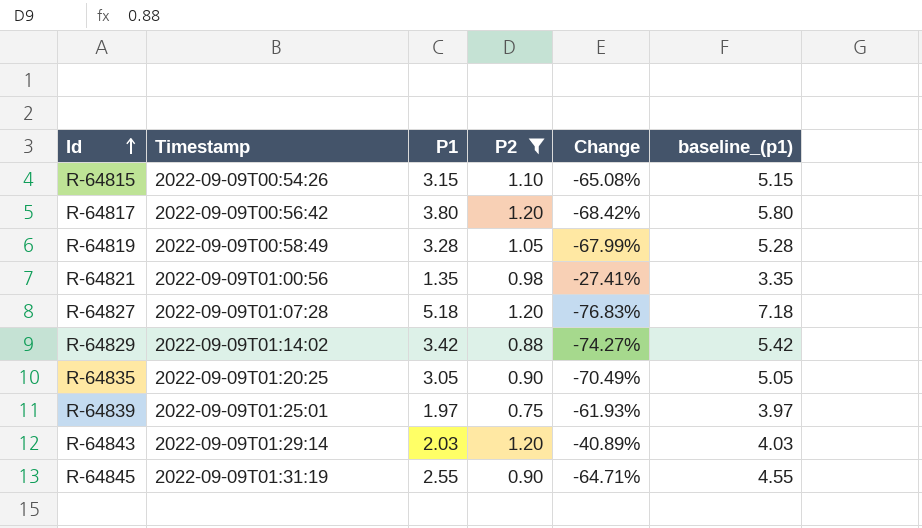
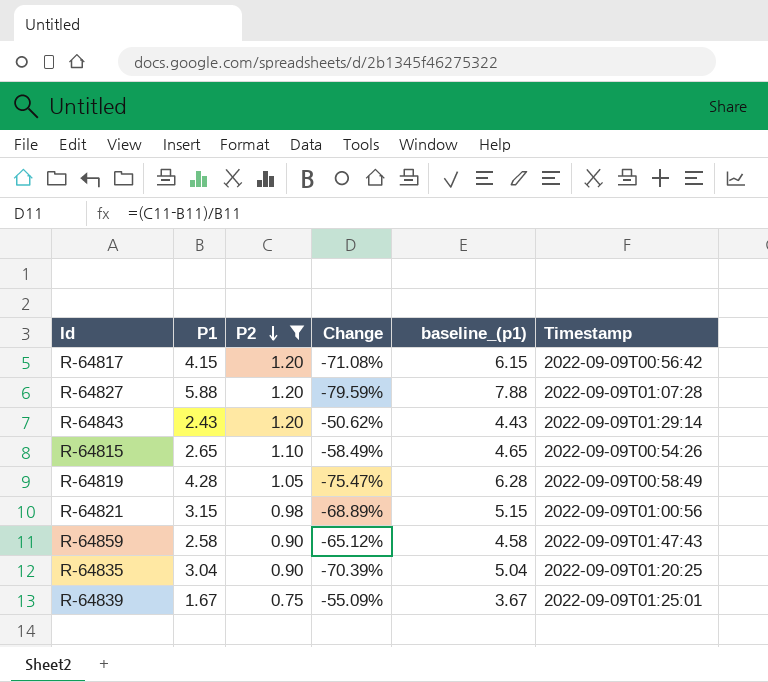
row order: Id ascending -> P2 descending
column Timestamp | position: 2 -> 6
row R-64829: 2022-09-09T01:14:02 | 3.42 | 0.88 | -74.27% | 5.42 -> none
row R-64845: 2022-09-09T01:31:19 | 2.55 | 0.90 | -64.71% | 4.55 -> none
R-64817 | P1: 3.80 -> 4.15
R-64817 | Change: -68.42% -> -71.08%
R-64817 | baseline_(p1): 5.80 -> 6.15
R-64827 | P1: 5.18 -> 5.88
R-64827 | Change: -76.83% -> -79.59%
R-64827 | baseline_(p1): 7.18 -> 7.88
R-64843 | P1: 2.03 -> 2.43
R-64843 | Change: -40.89% -> -50.62%
R-64843 | baseline_(p1): 4.03 -> 4.43
R-64815 | P1: 3.15 -> 2.65
R-64815 | Change: -65.08% -> -58.49%
R-64815 | baseline_(p1): 5.15 -> 4.65
R-64819 | P1: 3.28 -> 4.28
R-64819 | Change: -67.99% -> -75.47%
R-64819 | baseline_(p1): 5.28 -> 6.28
R-64821 | P1: 1.35 -> 3.15
R-64821 | Change: -27.41% -> -68.89%
R-64821 | baseline_(p1): 3.35 -> 5.15
row R-64859: none -> 2.58 | 0.90 | -65.12% | 4.58 | 2022-09-09T01:47:43
R-64835 | P1: 3.05 -> 3.04
R-64835 | Change: -70.49% -> -70.39%
R-64835 | baseline_(p1): 5.05 -> 5.04
R-64839 | P1: 1.97 -> 1.67
R-64839 | Change: -61.93% -> -55.09%
R-64839 | baseline_(p1): 3.97 -> 3.67

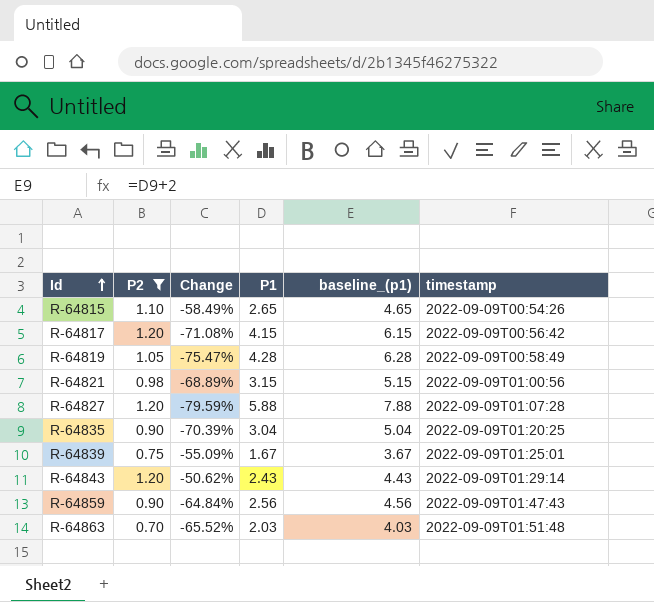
row order: P2 descending -> Id ascending
column P1 | position: 2 -> 4
column name: Timestamp -> timestamp
R-64859 | Change: -65.12% -> -64.84%
R-64859 | P1: 2.58 -> 2.56
R-64859 | baseline_(p1): 4.58 -> 4.56
row R-64863: none -> 0.70 | -65.52% | 2.03 | 4.03 | 2022-09-09T01:51:48

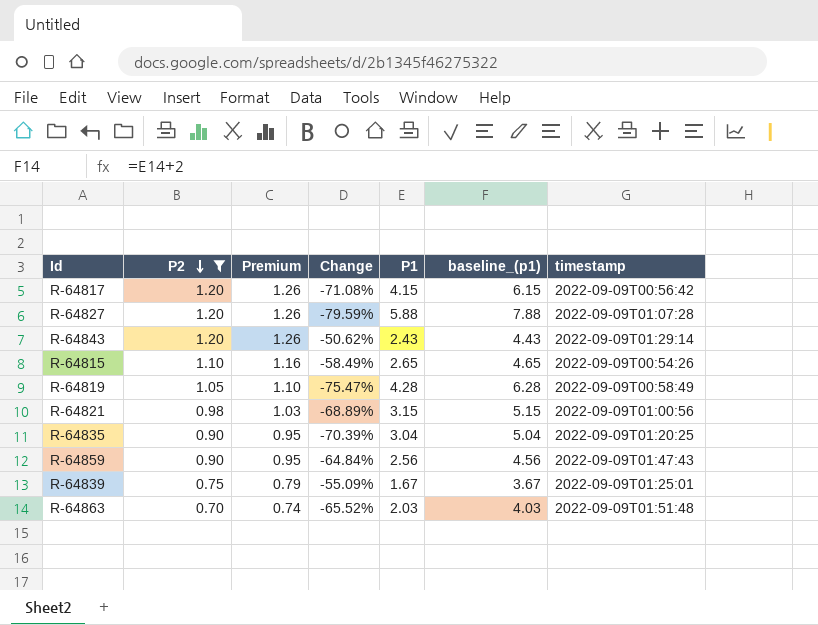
row order: Id ascending -> P2 descending
column Premium | formula: none -> [P2] * 1.05

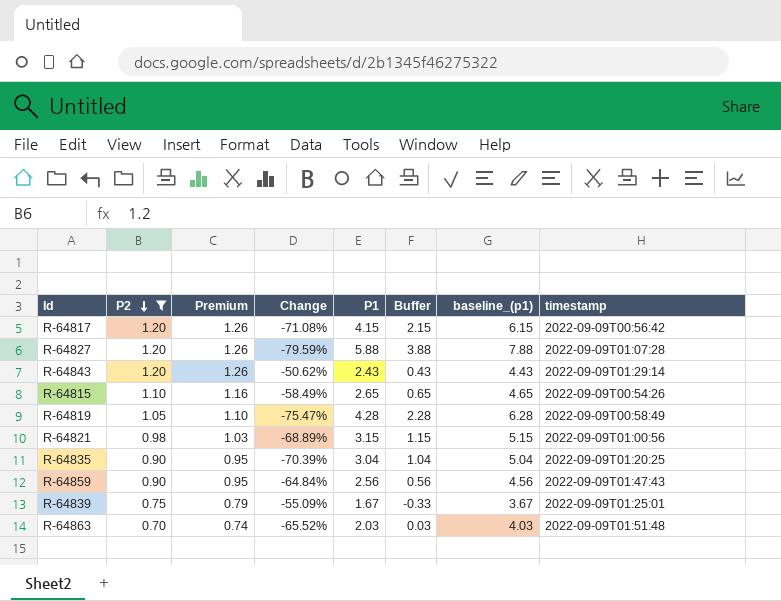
column Buffer | formula: none -> [P1] - 2

